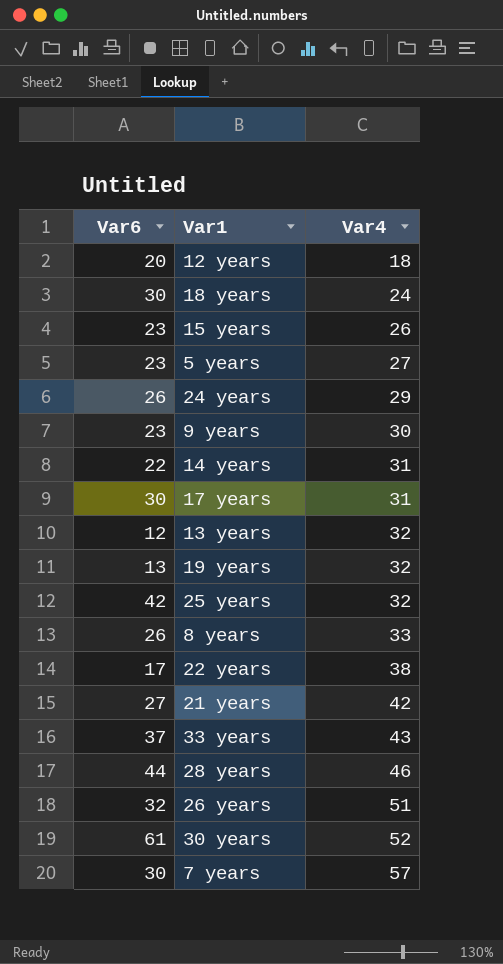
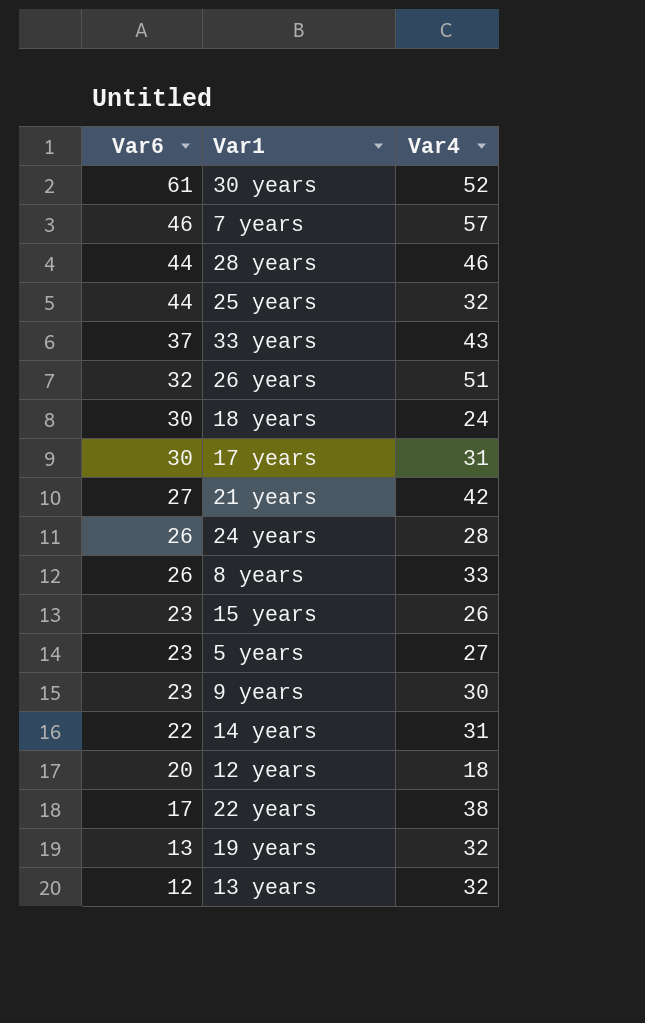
row order: Var4 ascending -> Var6 descending
7 years | Var6: 30 -> 46
25 years | Var6: 42 -> 44
24 years | Var4: 29 -> 28

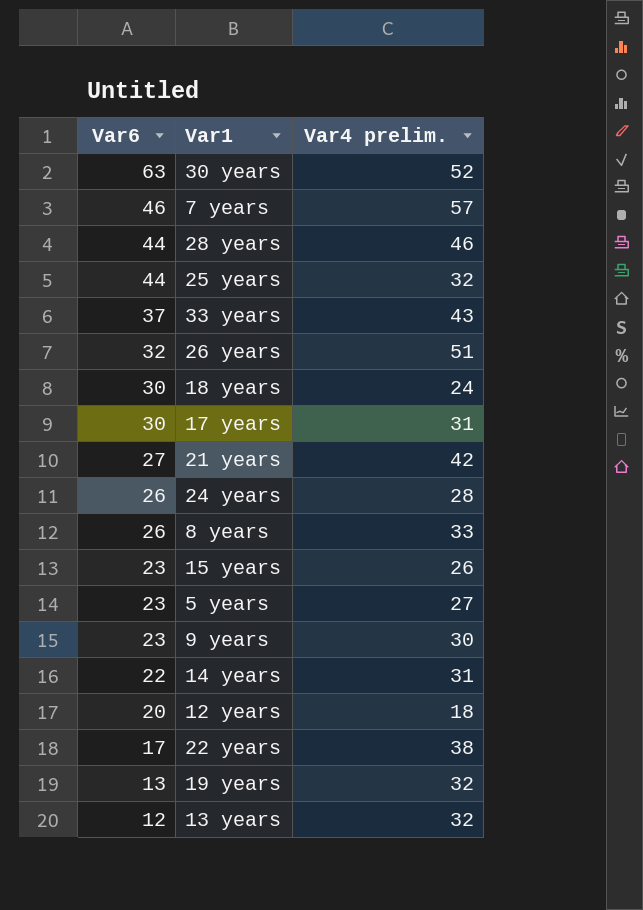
column name: Var4 -> Var4 prelim.
30 years | Var6: 61 -> 63

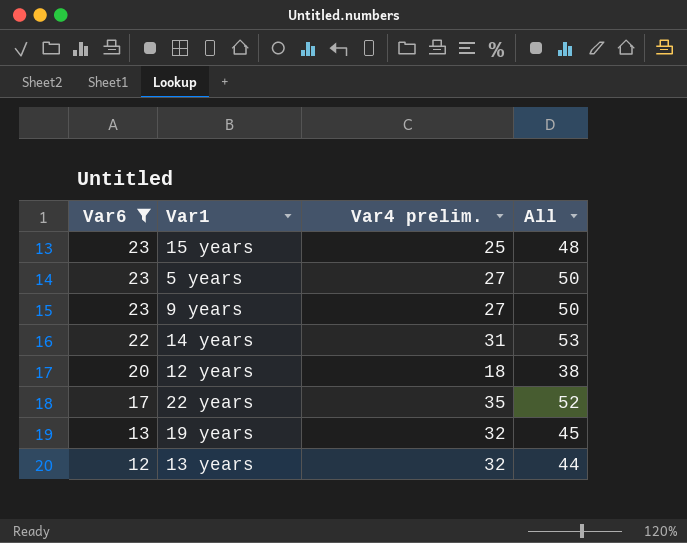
filter: none -> Var6 <= 23
column All | formula: none -> [Var6] + [Var4 prelim.]
15 years | Var4 prelim.: 26 -> 25
9 years | Var4 prelim.: 30 -> 27
22 years | Var4 prelim.: 38 -> 35

